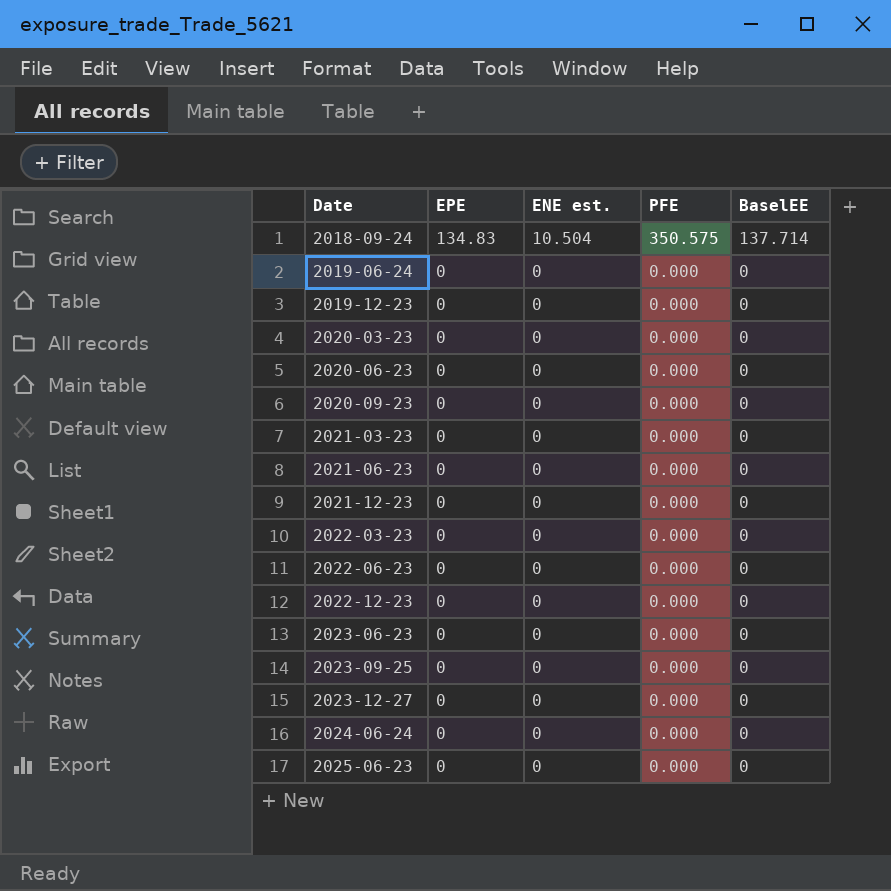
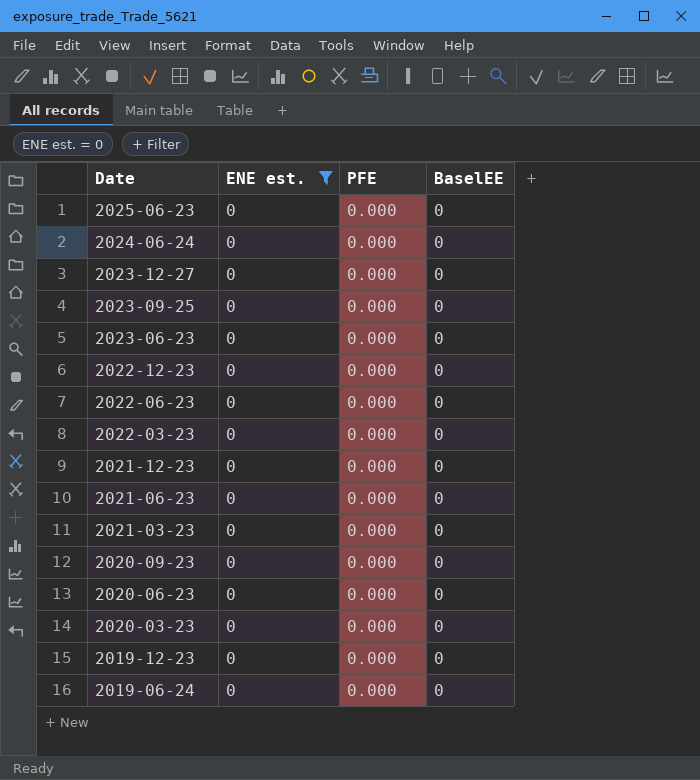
filter: none -> ENE est. = 0
row order: Date ascending -> Date descending
column EPE | position: 2 -> none

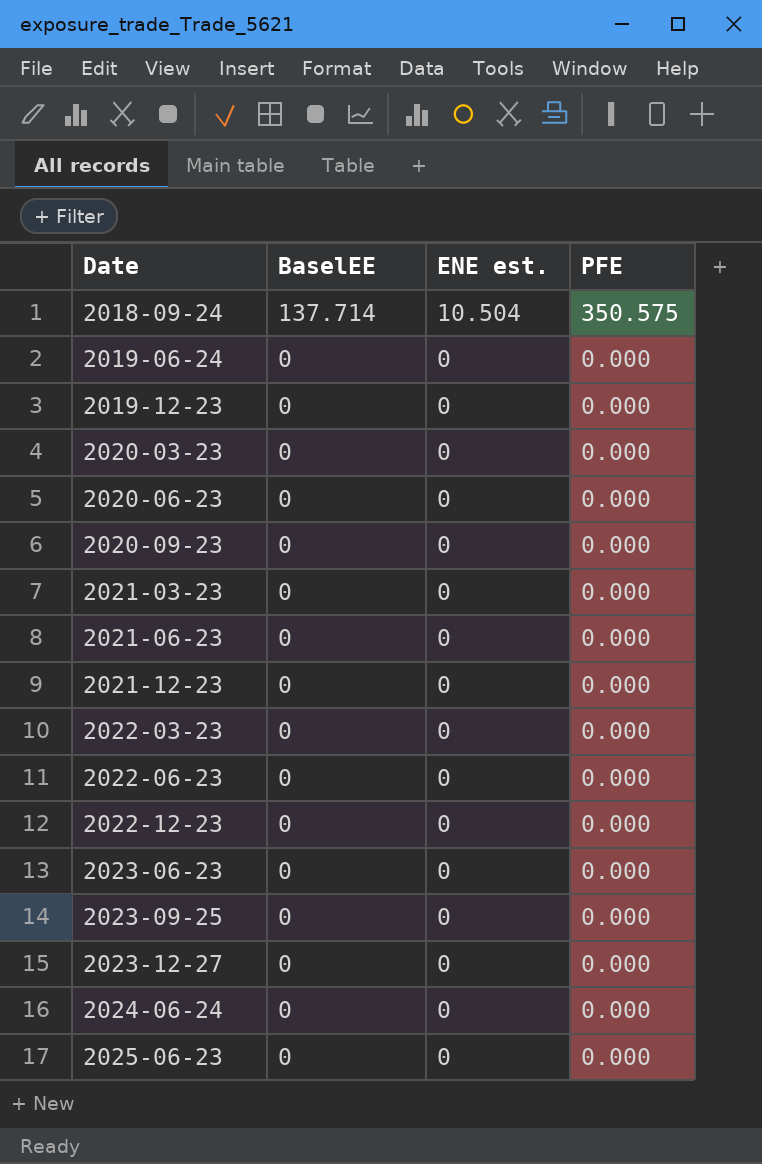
filter: ENE est. = 0 -> none
row order: Date descending -> Date ascending
column BaselEE | position: 4 -> 2

